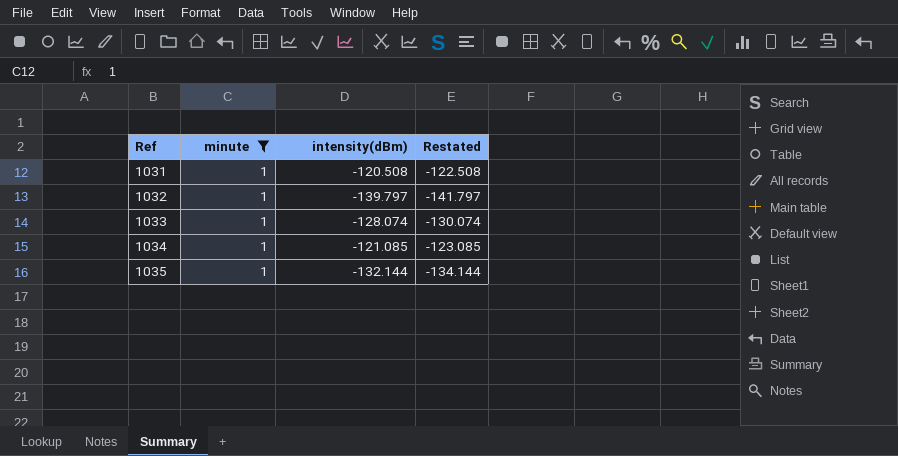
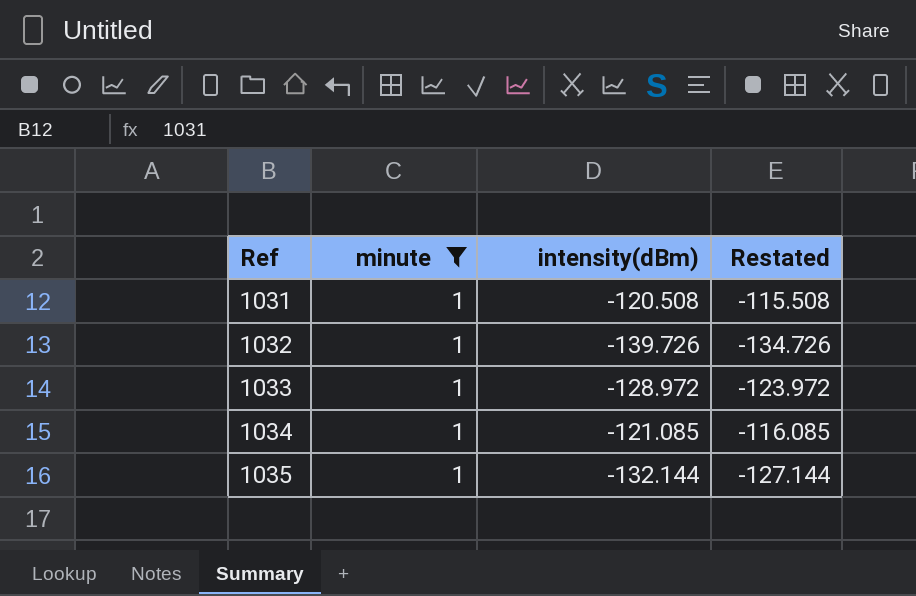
column Restated | formula: [intensity(dBm)] - 2 -> [intensity(dBm)] + 5
1032 | intensity(dBm): -139.797 -> -139.726
1033 | intensity(dBm): -128.074 -> -128.972

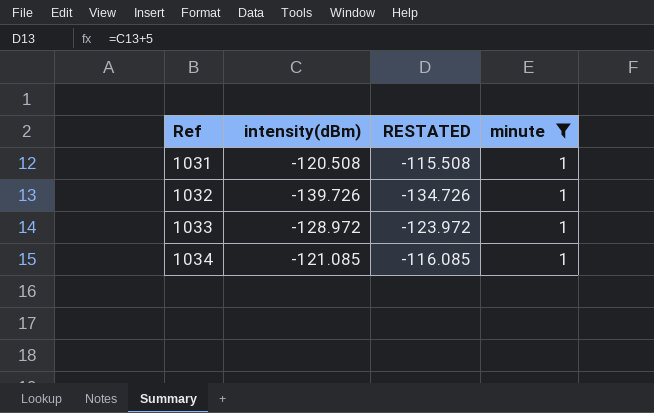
column name: Restated -> RESTATED
column minute | position: 2 -> 4
row 1035: 1 | -132.144 | -127.144 -> none

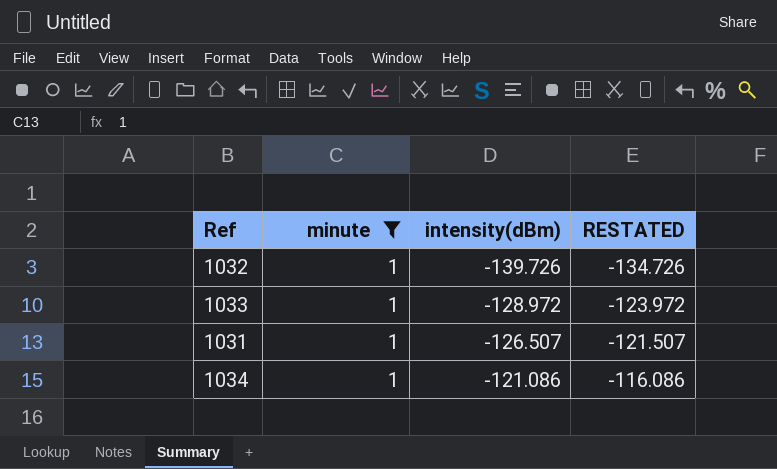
row order: Ref ascending -> intensity(dBm) ascending
column minute | position: 4 -> 2
1031 | intensity(dBm): -120.508 -> -126.507
1031 | RESTATED: -115.508 -> -121.507
1034 | intensity(dBm): -121.085 -> -121.086
1034 | RESTATED: -116.085 -> -116.086

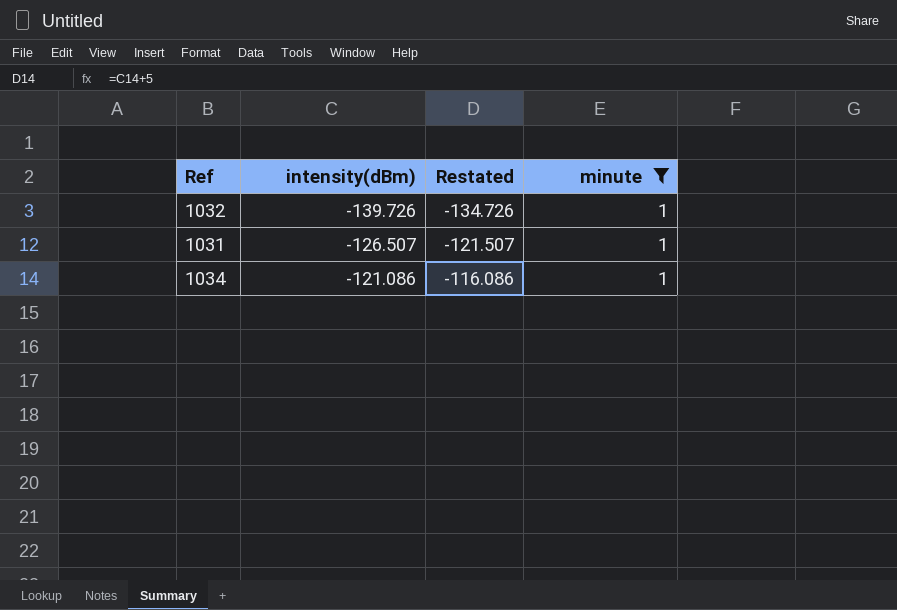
column name: RESTATED -> Restated
column minute | position: 2 -> 4
row 1033: 1 | -128.972 | -123.972 -> none

